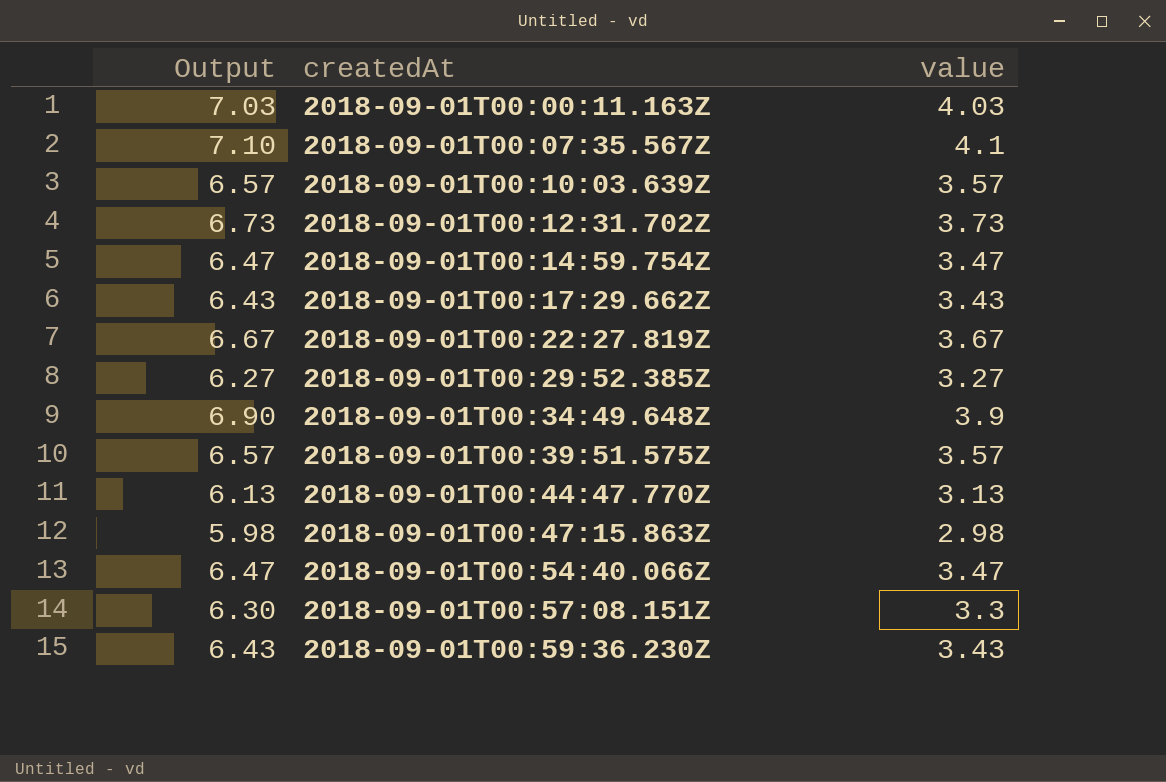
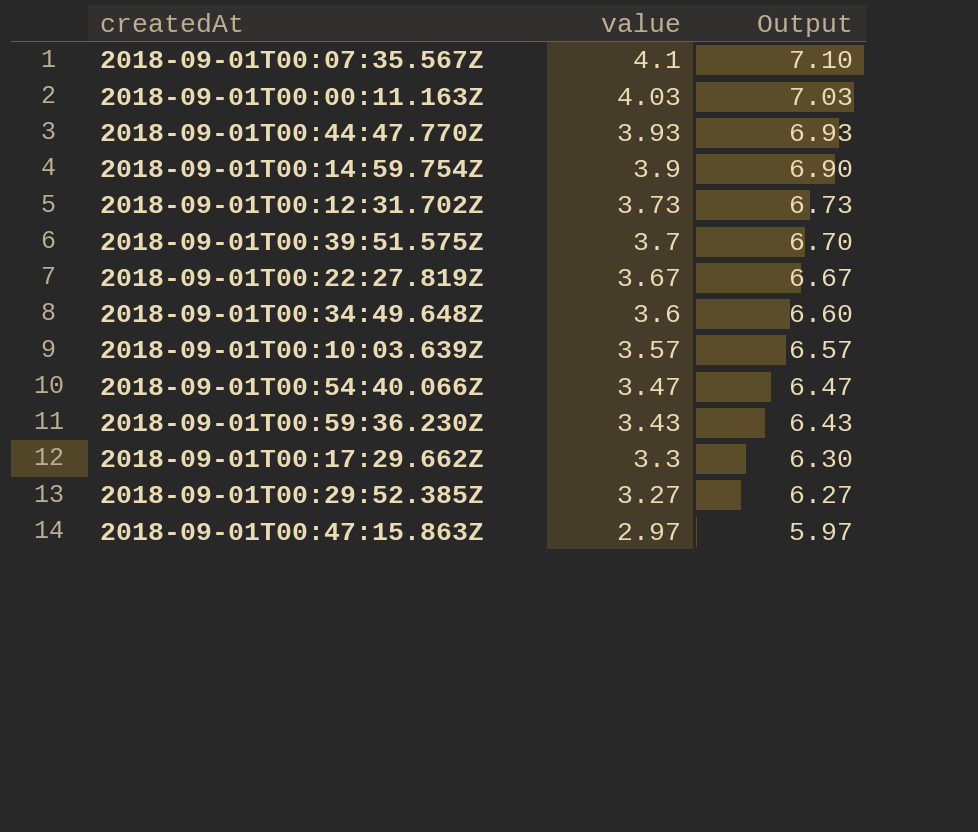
row order: createdAt ascending -> value descending
column Output | position: 1 -> 3
row 2018-09-01T00:57:08.151Z: 6.30 | 3.3 -> none
2018-09-01T00:44:47.770Z | value: 3.13 -> 3.93
2018-09-01T00:44:47.770Z | Output: 6.13 -> 6.93
2018-09-01T00:14:59.754Z | value: 3.47 -> 3.9
2018-09-01T00:14:59.754Z | Output: 6.47 -> 6.90
2018-09-01T00:39:51.575Z | value: 3.57 -> 3.7
2018-09-01T00:39:51.575Z | Output: 6.57 -> 6.70
2018-09-01T00:34:49.648Z | value: 3.9 -> 3.6
2018-09-01T00:34:49.648Z | Output: 6.90 -> 6.60
2018-09-01T00:17:29.662Z | value: 3.43 -> 3.3
2018-09-01T00:17:29.662Z | Output: 6.43 -> 6.30
2018-09-01T00:47:15.863Z | value: 2.98 -> 2.97
2018-09-01T00:47:15.863Z | Output: 5.98 -> 5.97

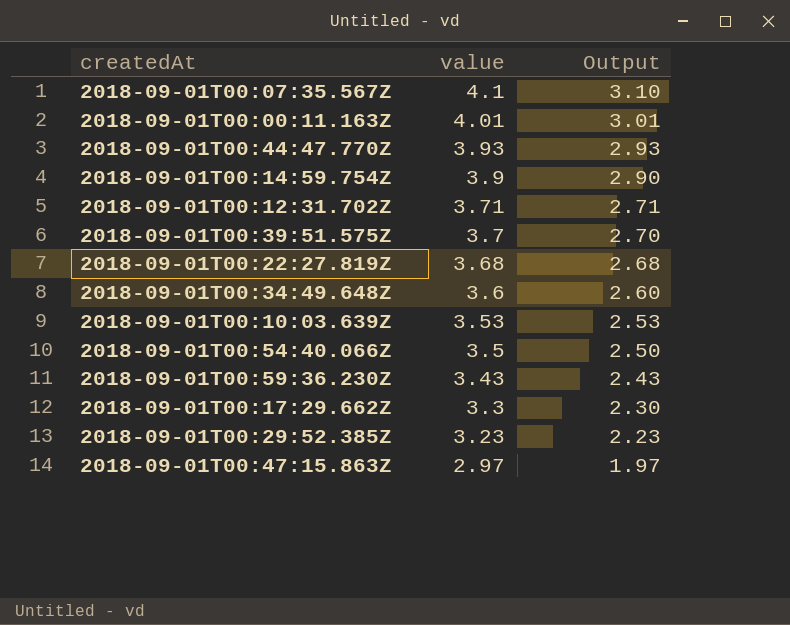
column Output | formula: [value] + 3 -> [value] - 1
2018-09-01T00:00:11.163Z | value: 4.03 -> 4.01
2018-09-01T00:12:31.702Z | value: 3.73 -> 3.71
2018-09-01T00:22:27.819Z | value: 3.67 -> 3.68
2018-09-01T00:10:03.639Z | value: 3.57 -> 3.53
2018-09-01T00:54:40.066Z | value: 3.47 -> 3.5
2018-09-01T00:29:52.385Z | value: 3.27 -> 3.23

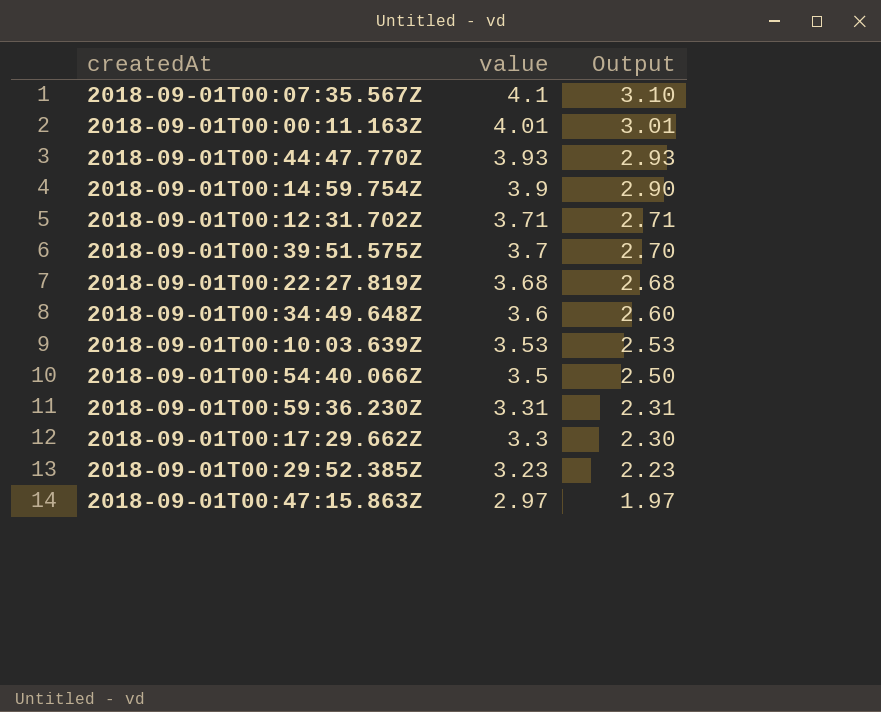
2018-09-01T00:59:36.230Z | value: 3.43 -> 3.31
2018-09-01T00:59:36.230Z | Output: 2.43 -> 2.31

